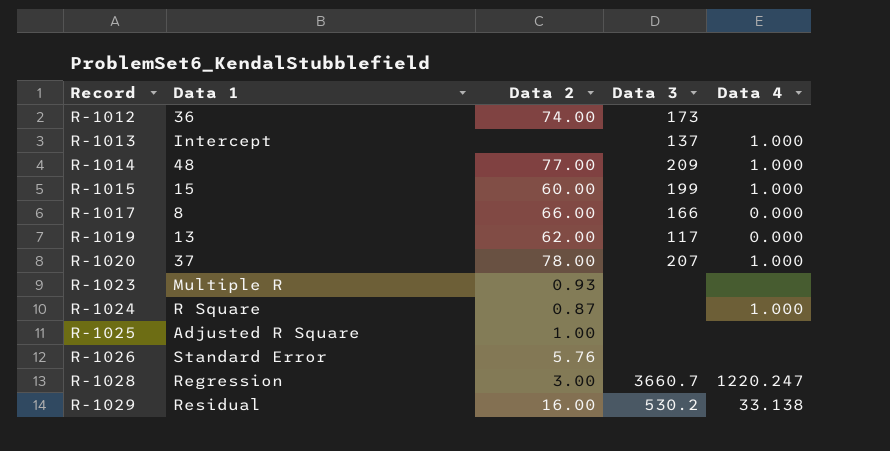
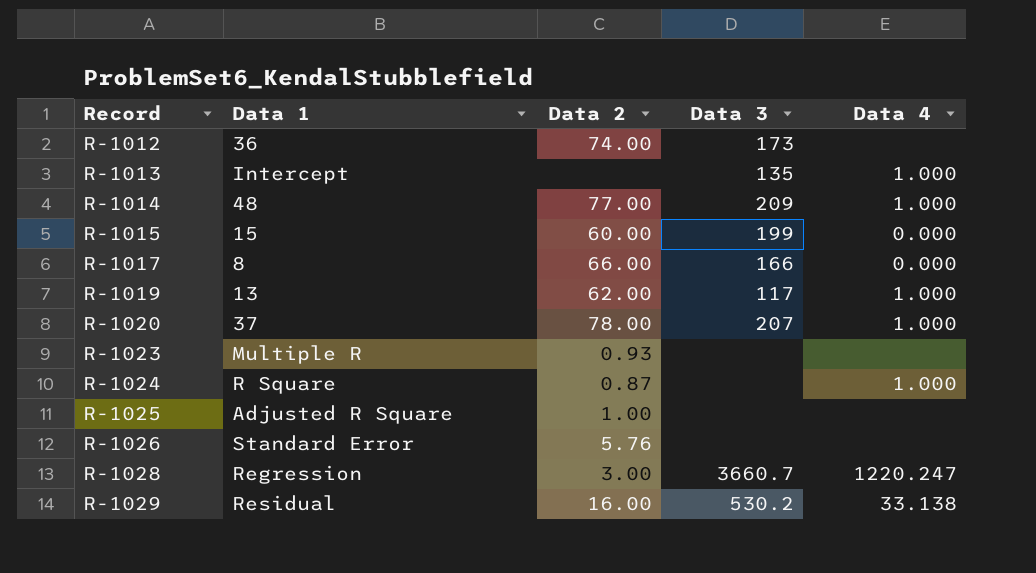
R-1013 | Data 3: 137 -> 135
R-1015 | Data 4: 1.000 -> 0.000
R-1019 | Data 4: 0.000 -> 1.000

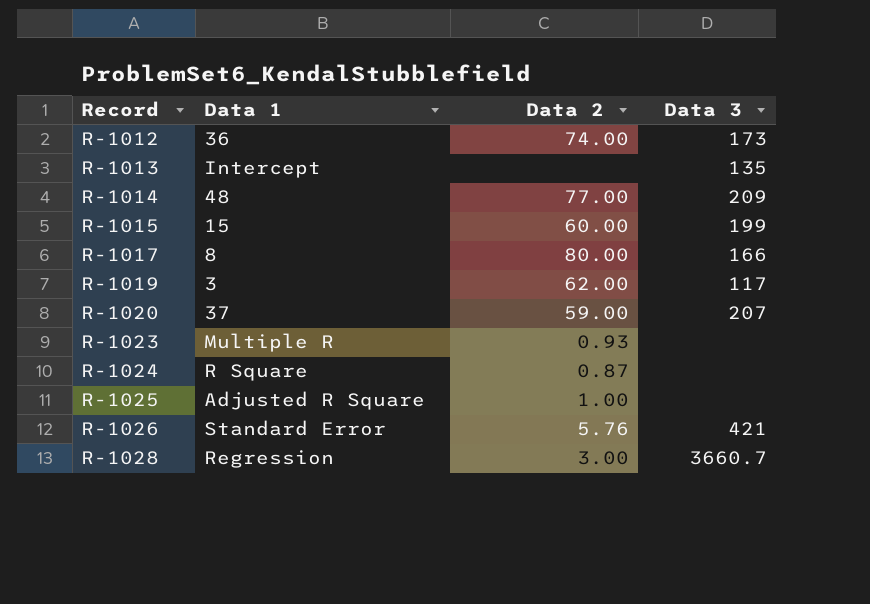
column Data 4 | position: 5 -> none
row R-1029: Residual | 16.00 | 530.2 | 33.138 -> none
R-1017 | Data 2: 66.00 -> 80.00
R-1019 | Data 1: 13 -> 3
R-1020 | Data 2: 78.00 -> 59.00
R-1026 | Data 3: none -> 421

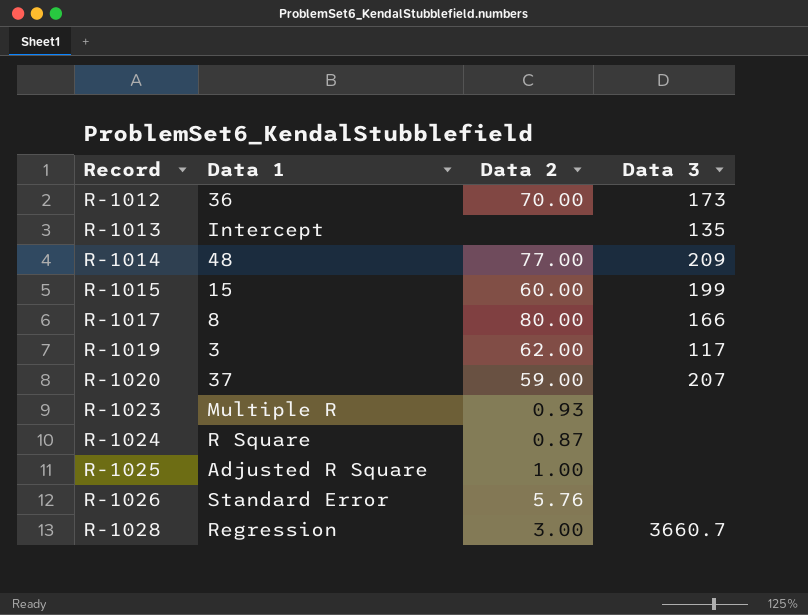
R-1012 | Data 2: 74.00 -> 70.00
R-1026 | Data 3: 421 -> none

